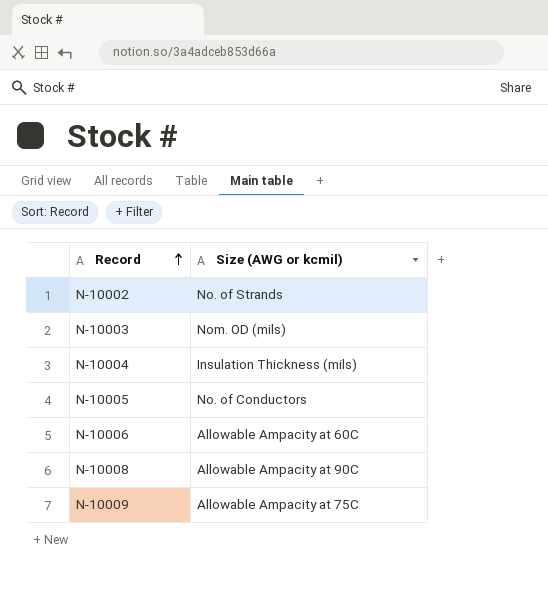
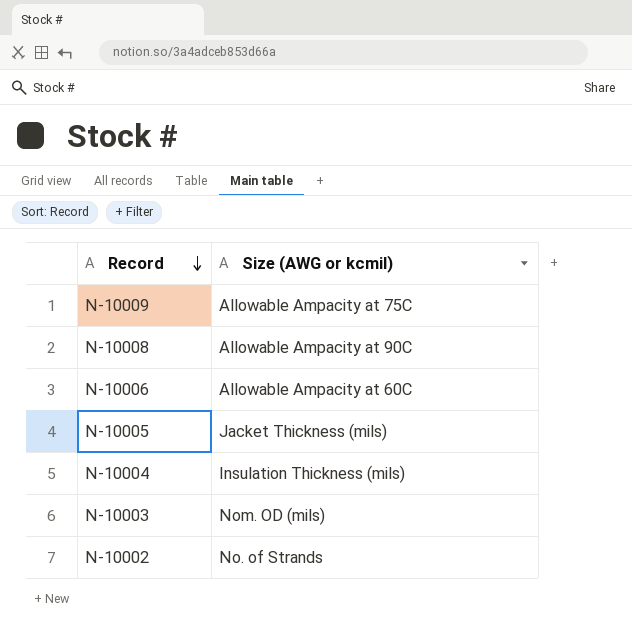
row order: Record ascending -> Record descending
N-10005 | Size (AWG or kcmil): No. of Conductors -> Jacket Thickness (mils)

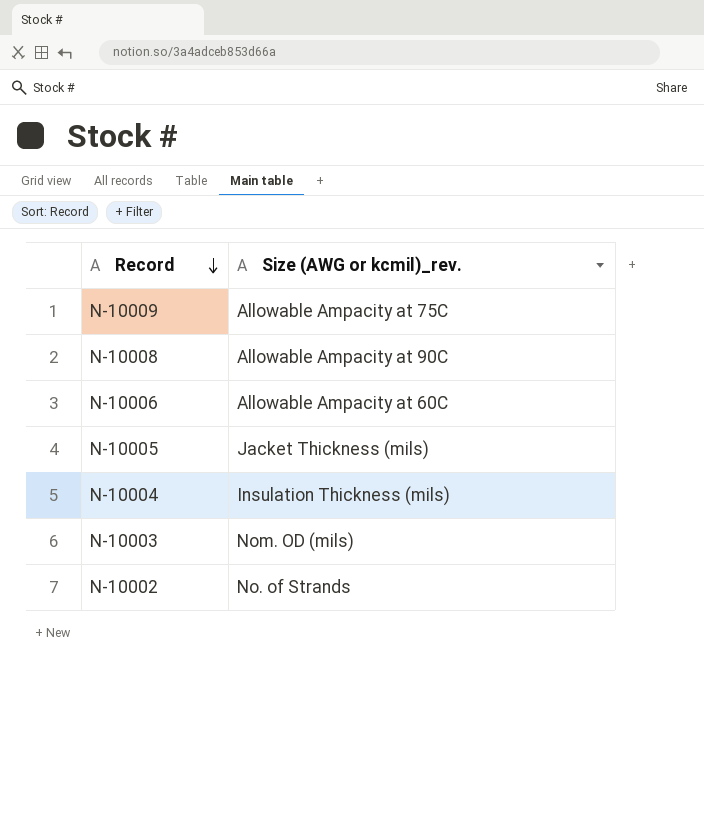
column name: Size (AWG or kcmil) -> Size (AWG or kcmil)_rev.

